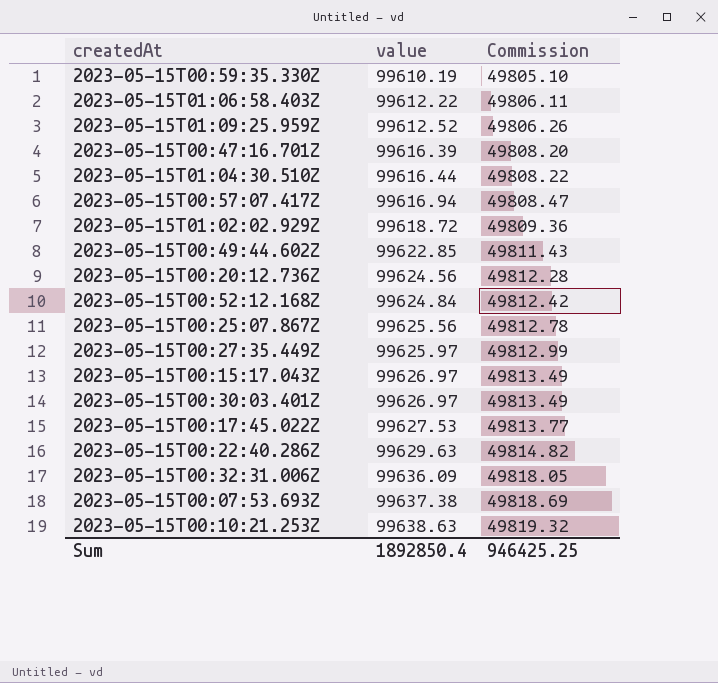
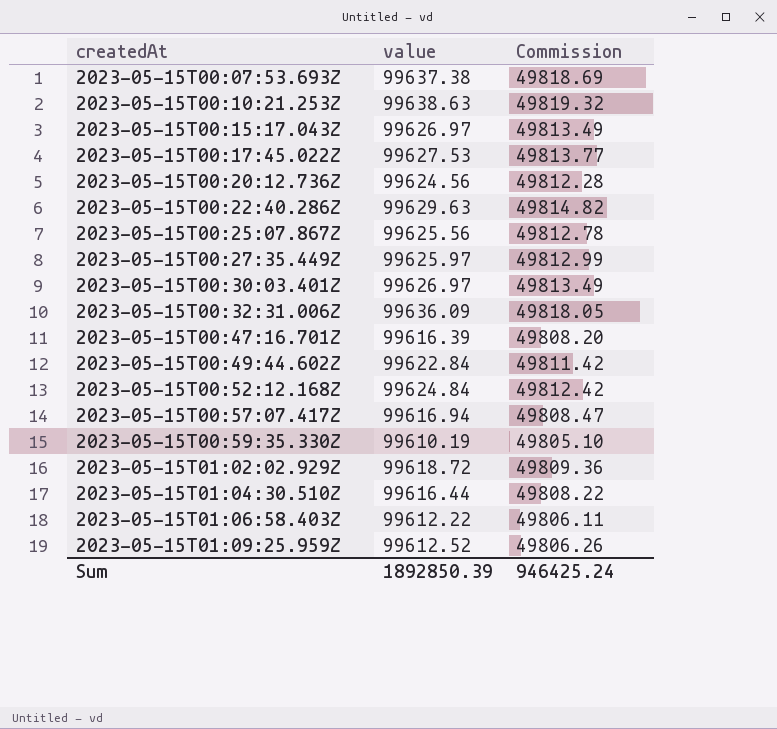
row order: value ascending -> createdAt ascending
2023-05-15T00:49:44.602Z | value: 99622.85 -> 99622.84
2023-05-15T00:49:44.602Z | Commission: 49811.43 -> 49811.42
Sum | value: 1892850.4 -> 1892850.39
Sum | Commission: 946425.25 -> 946425.24

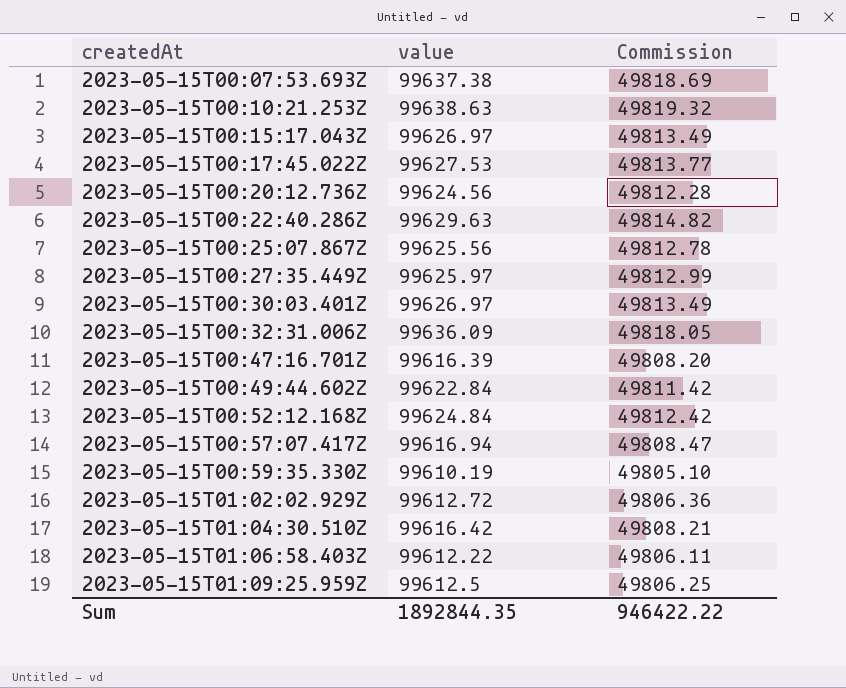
2023-05-15T01:02:02.929Z | value: 99618.72 -> 99612.72
2023-05-15T01:02:02.929Z | Commission: 49809.36 -> 49806.36
2023-05-15T01:04:30.510Z | value: 99616.44 -> 99616.42
2023-05-15T01:04:30.510Z | Commission: 49808.22 -> 49808.21
2023-05-15T01:09:25.959Z | value: 99612.52 -> 99612.5
2023-05-15T01:09:25.959Z | Commission: 49806.26 -> 49806.25
Sum | value: 1892850.39 -> 1892844.35
Sum | Commission: 946425.24 -> 946422.22

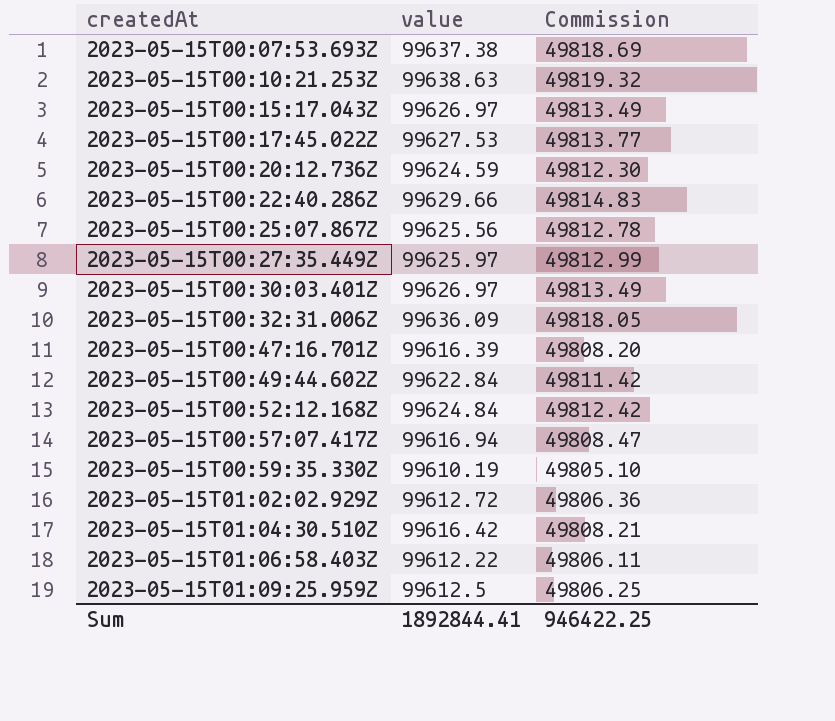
2023-05-15T00:20:12.736Z | value: 99624.56 -> 99624.59
2023-05-15T00:20:12.736Z | Commission: 49812.28 -> 49812.30
2023-05-15T00:22:40.286Z | value: 99629.63 -> 99629.66
2023-05-15T00:22:40.286Z | Commission: 49814.82 -> 49814.83
Sum | value: 1892844.35 -> 1892844.41
Sum | Commission: 946422.22 -> 946422.25

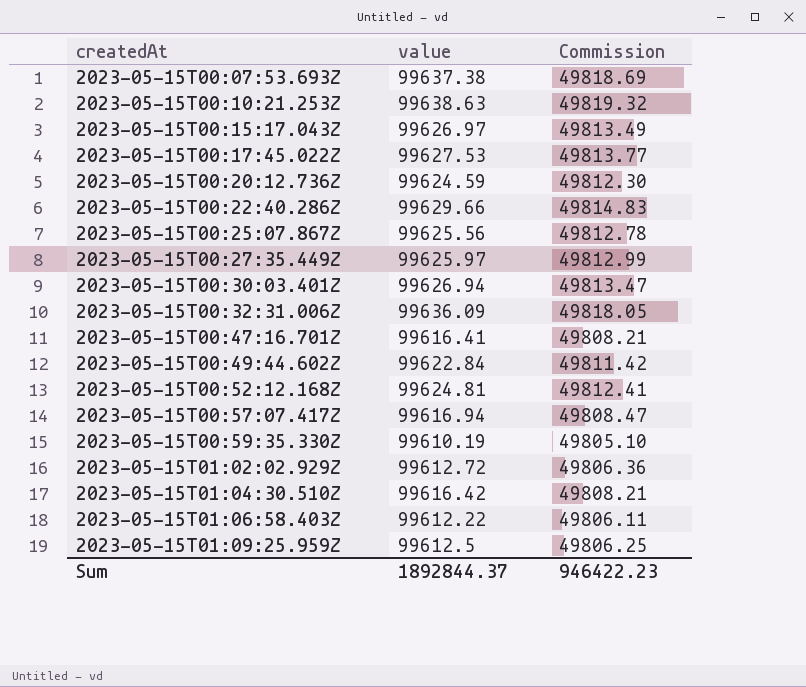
2023-05-15T00:30:03.401Z | value: 99626.97 -> 99626.94
2023-05-15T00:30:03.401Z | Commission: 49813.49 -> 49813.47
2023-05-15T00:47:16.701Z | value: 99616.39 -> 99616.41
2023-05-15T00:47:16.701Z | Commission: 49808.20 -> 49808.21
2023-05-15T00:52:12.168Z | value: 99624.84 -> 99624.81
2023-05-15T00:52:12.168Z | Commission: 49812.42 -> 49812.41
Sum | value: 1892844.41 -> 1892844.37
Sum | Commission: 946422.25 -> 946422.23

